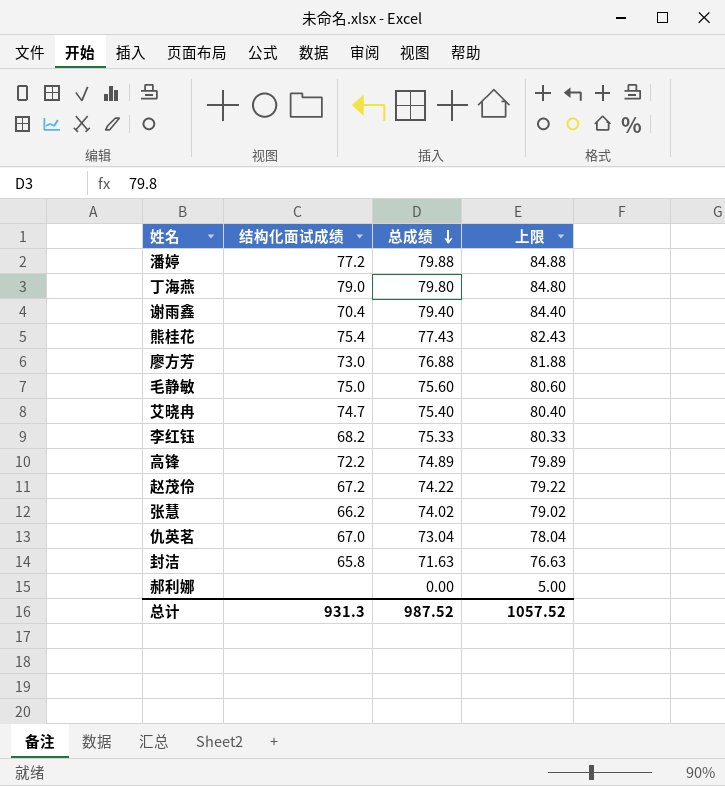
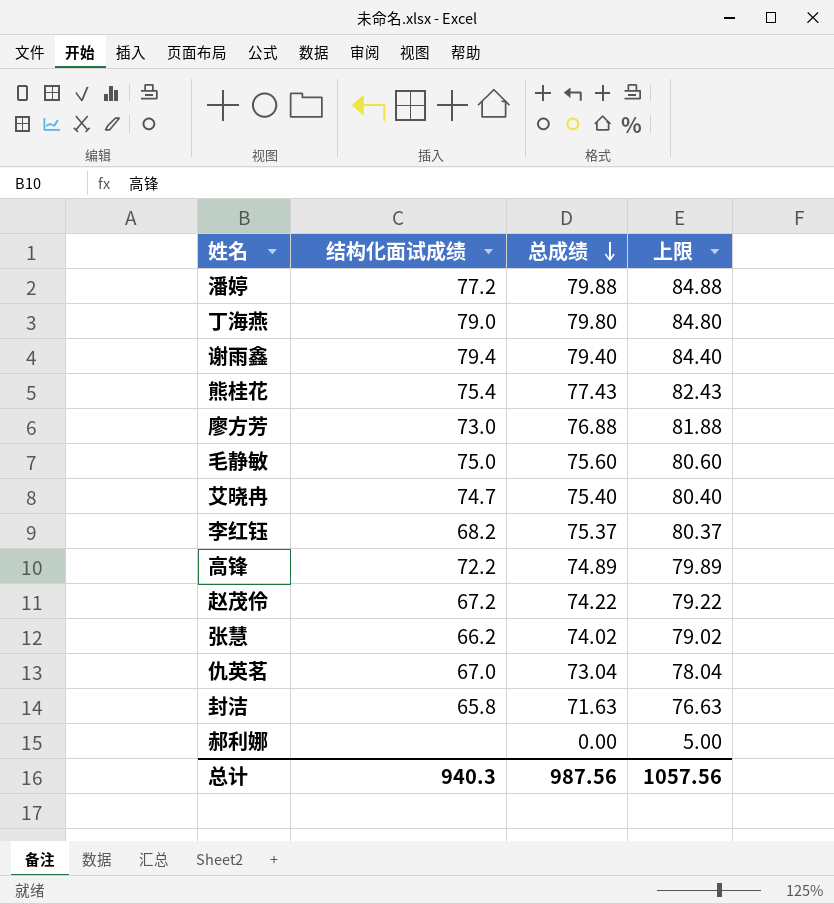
谢雨鑫 | 结构化面试成绩: 70.4 -> 79.4
李红钰 | 总成绩: 75.33 -> 75.37
李红钰 | 上限: 80.33 -> 80.37
总计 | 结构化面试成绩: 931.3 -> 940.3
总计 | 总成绩: 987.52 -> 987.56
总计 | 上限: 1057.52 -> 1057.56

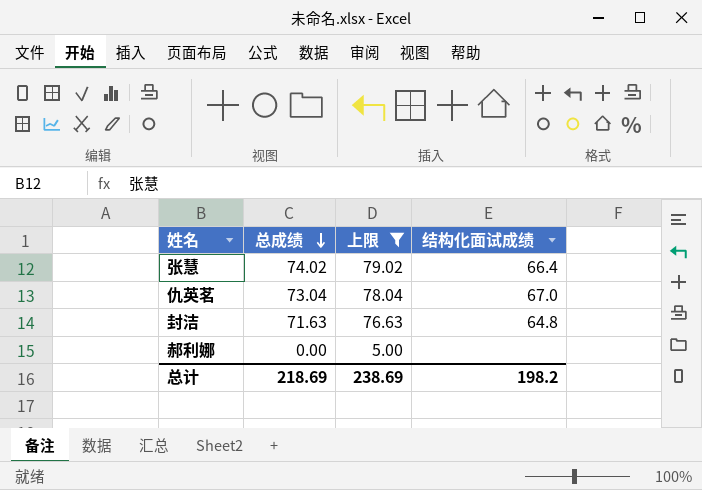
filter: none -> 上限 <= 79.02
column 结构化面试成绩 | position: 2 -> 4
张慧 | 结构化面试成绩: 66.2 -> 66.4
封洁 | 结构化面试成绩: 65.8 -> 64.8
总计 | 总成绩: 987.56 -> 218.69
总计 | 上限: 1057.56 -> 238.69
总计 | 结构化面试成绩: 940.3 -> 198.2

